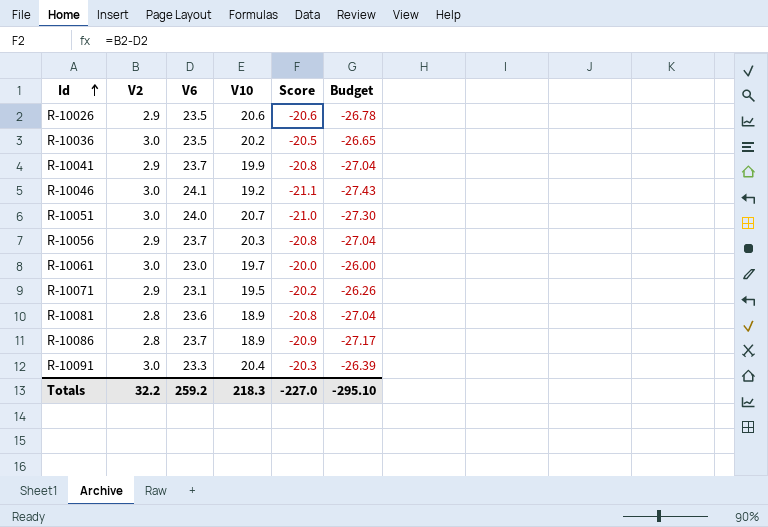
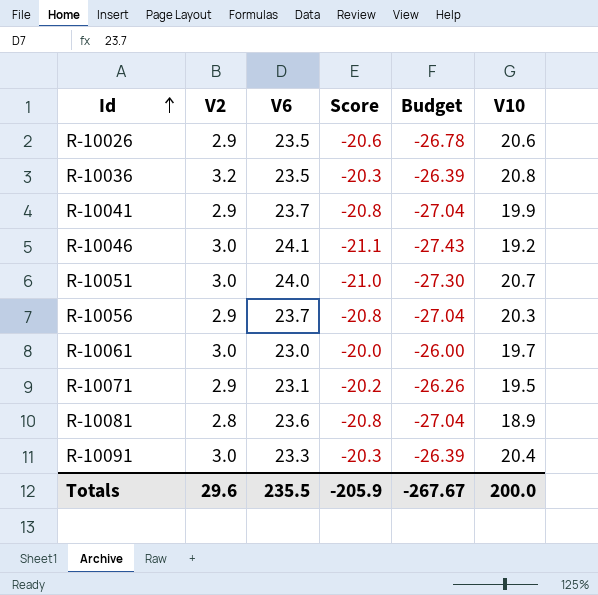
column V10 | position: 4 -> 6
row R-10086: 2.8 | 23.7 | 18.9 | -20.9 | -27.17 -> none
R-10036 | V2: 3.0 -> 3.2
R-10036 | Score: -20.5 -> -20.3
R-10036 | Budget: -26.65 -> -26.39
R-10036 | V10: 20.2 -> 20.8
Totals | V2: 32.2 -> 29.6
Totals | V6: 259.2 -> 235.5
Totals | Score: -227.0 -> -205.9
Totals | Budget: -295.10 -> -267.67
Totals | V10: 218.3 -> 200.0

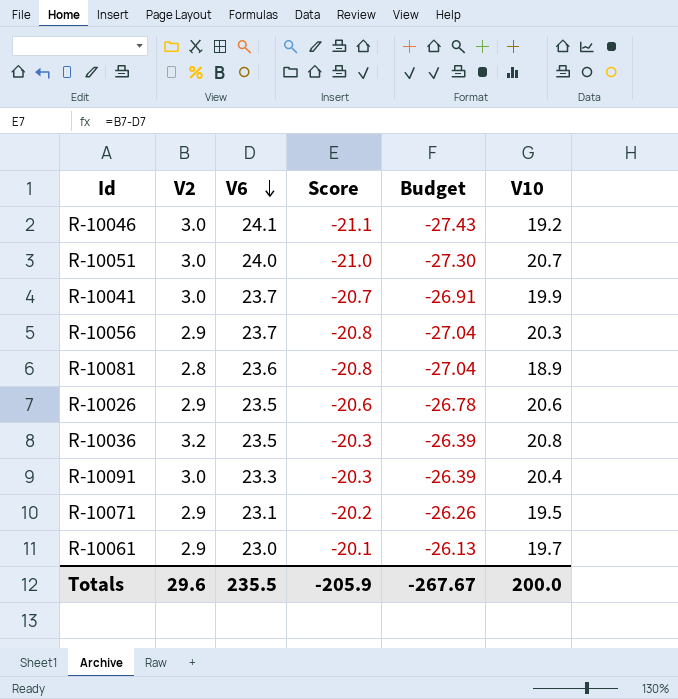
row order: Id ascending -> V6 descending
R-10041 | V2: 2.9 -> 3.0
R-10041 | Score: -20.8 -> -20.7
R-10041 | Budget: -27.04 -> -26.91
R-10061 | V2: 3.0 -> 2.9
R-10061 | Score: -20.0 -> -20.1
R-10061 | Budget: -26.00 -> -26.13

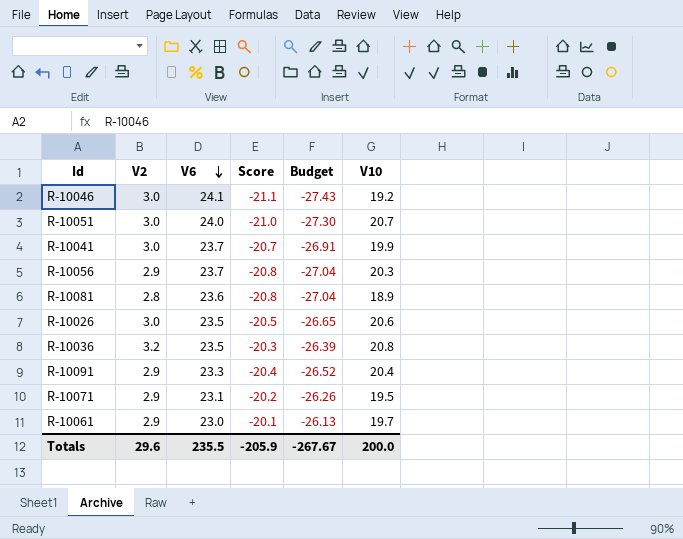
R-10026 | V2: 2.9 -> 3.0
R-10026 | Score: -20.6 -> -20.5
R-10026 | Budget: -26.78 -> -26.65
R-10091 | V2: 3.0 -> 2.9
R-10091 | Score: -20.3 -> -20.4
R-10091 | Budget: -26.39 -> -26.52

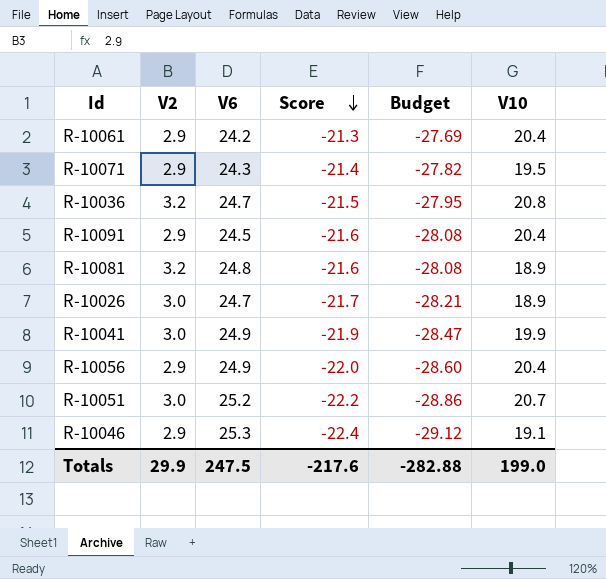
row order: V6 descending -> Score descending
R-10061 | V6: 23.0 -> 24.2
R-10061 | Score: -20.1 -> -21.3
R-10061 | Budget: -26.13 -> -27.69
R-10061 | V10: 19.7 -> 20.4
R-10071 | V6: 23.1 -> 24.3
R-10071 | Score: -20.2 -> -21.4
R-10071 | Budget: -26.26 -> -27.82
R-10036 | V6: 23.5 -> 24.7
R-10036 | Score: -20.3 -> -21.5
R-10036 | Budget: -26.39 -> -27.95
R-10091 | V6: 23.3 -> 24.5
R-10091 | Score: -20.4 -> -21.6
R-10091 | Budget: -26.52 -> -28.08
R-10081 | V2: 2.8 -> 3.2
R-10081 | V6: 23.6 -> 24.8
R-10081 | Score: -20.8 -> -21.6
R-10081 | Budget: -27.04 -> -28.08
R-10026 | V6: 23.5 -> 24.7
R-10026 | Score: -20.5 -> -21.7
R-10026 | Budget: -26.65 -> -28.21
R-10026 | V10: 20.6 -> 18.9
R-10041 | V6: 23.7 -> 24.9
R-10041 | Score: -20.7 -> -21.9
R-10041 | Budget: -26.91 -> -28.47
R-10056 | V6: 23.7 -> 24.9
R-10056 | Score: -20.8 -> -22.0
R-10056 | Budget: -27.04 -> -28.60
R-10056 | V10: 20.3 -> 20.4
R-10051 | V6: 24.0 -> 25.2
R-10051 | Score: -21.0 -> -22.2
R-10051 | Budget: -27.30 -> -28.86
R-10046 | V2: 3.0 -> 2.9
R-10046 | V6: 24.1 -> 25.3
R-10046 | Score: -21.1 -> -22.4
R-10046 | Budget: -27.43 -> -29.12
R-10046 | V10: 19.2 -> 19.1
Totals | V2: 29.6 -> 29.9
Totals | V6: 235.5 -> 247.5
Totals | Score: -205.9 -> -217.6
Totals | Budget: -267.67 -> -282.88
Totals | V10: 200.0 -> 199.0

